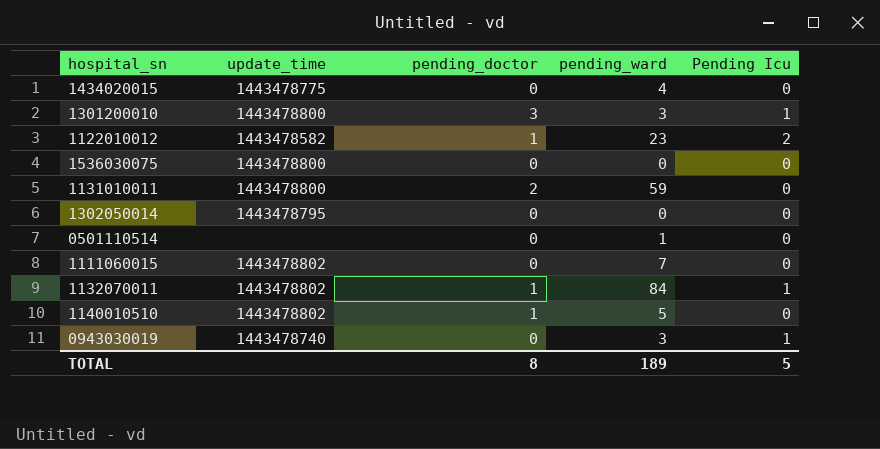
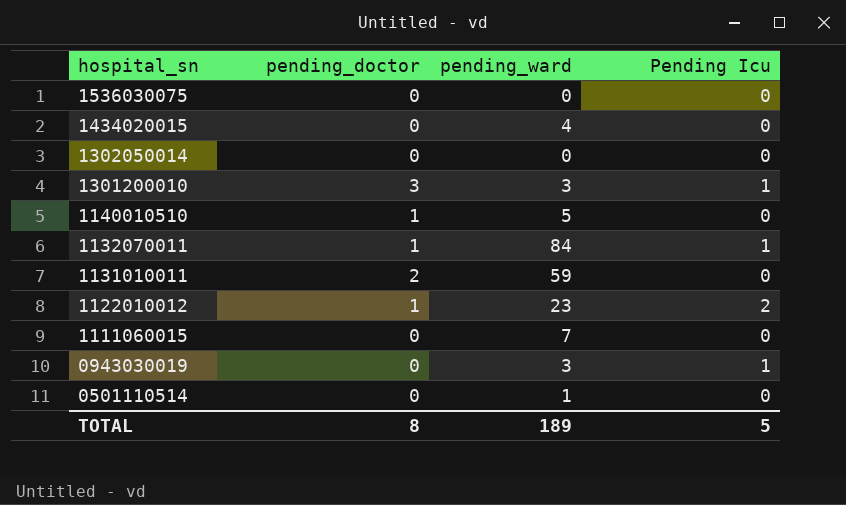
row order: none -> hospital_sn descending
column update_time | position: 2 -> none

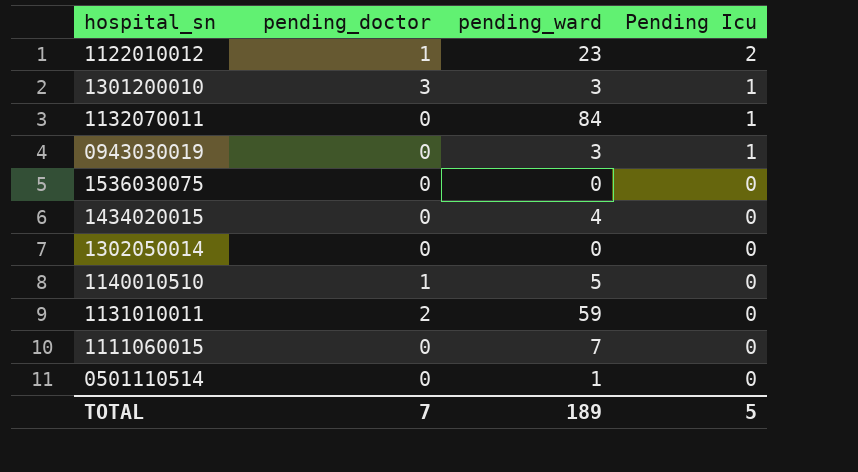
row order: hospital_sn descending -> Pending Icu descending
1132070011 | pending_doctor: 1 -> 0
TOTAL | pending_doctor: 8 -> 7

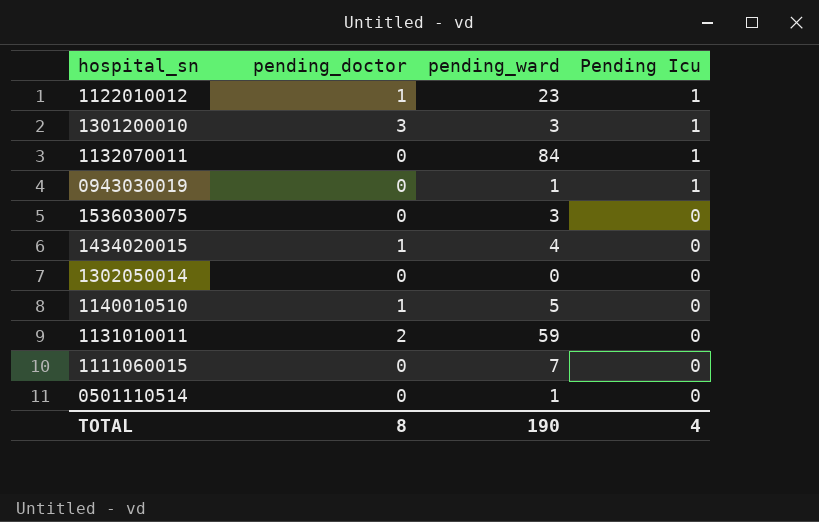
1122010012 | Pending Icu: 2 -> 1
0943030019 | pending_ward: 3 -> 1
1536030075 | pending_ward: 0 -> 3
1434020015 | pending_doctor: 0 -> 1
TOTAL | pending_doctor: 7 -> 8
TOTAL | pending_ward: 189 -> 190
TOTAL | Pending Icu: 5 -> 4

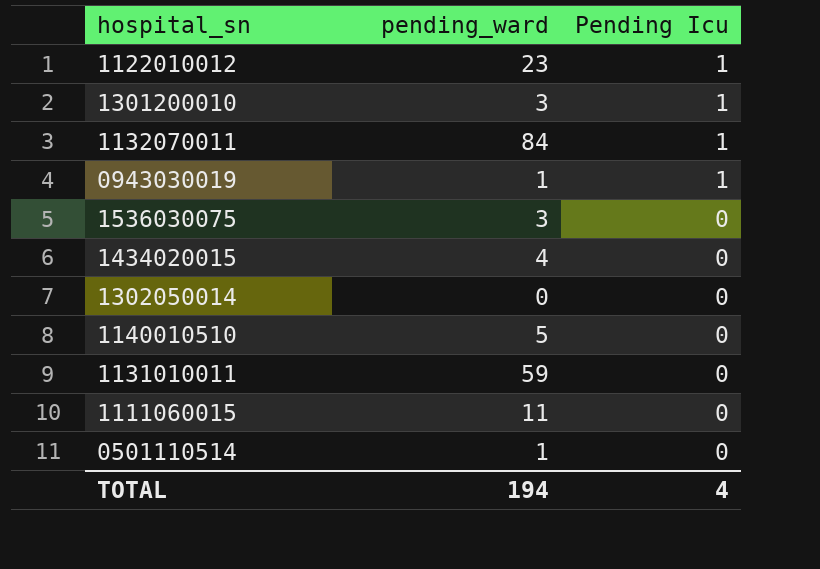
column pending_doctor | position: 2 -> none
1111060015 | pending_ward: 7 -> 11
TOTAL | pending_ward: 190 -> 194

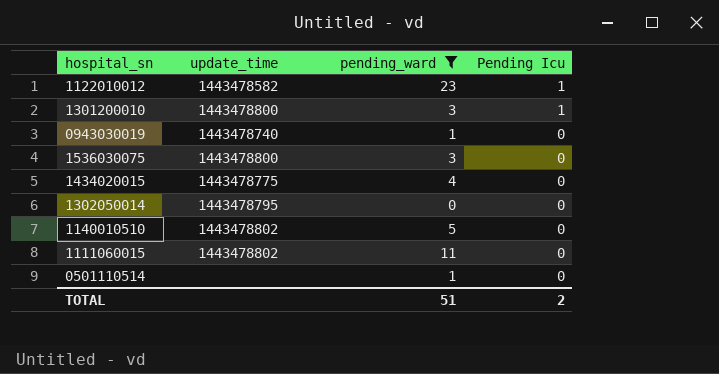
filter: none -> pending_ward <= 23
column update_time | position: none -> 2
0943030019 | Pending Icu: 1 -> 0
TOTAL | pending_ward: 194 -> 51
TOTAL | Pending Icu: 4 -> 2

